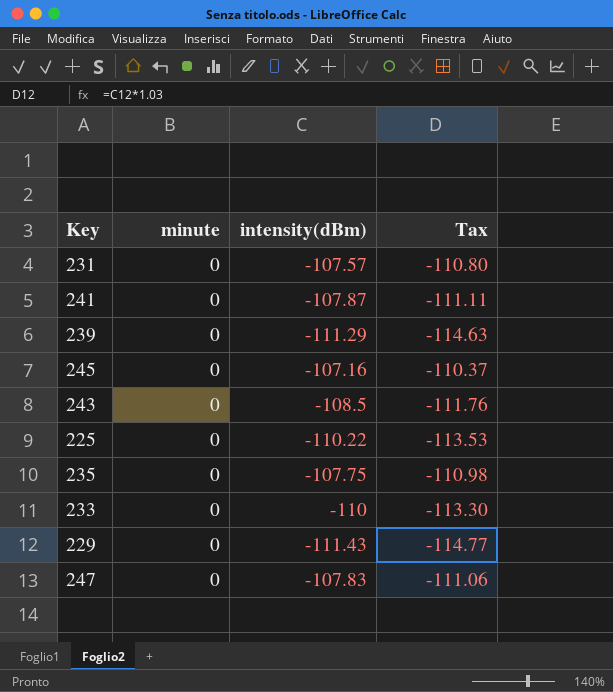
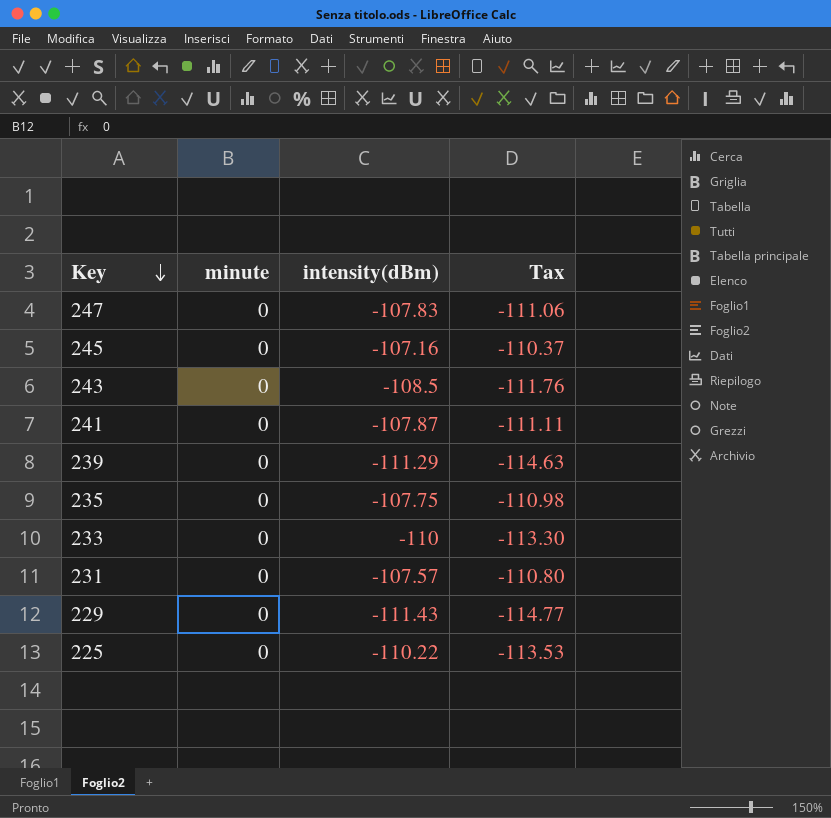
row order: none -> Key descending

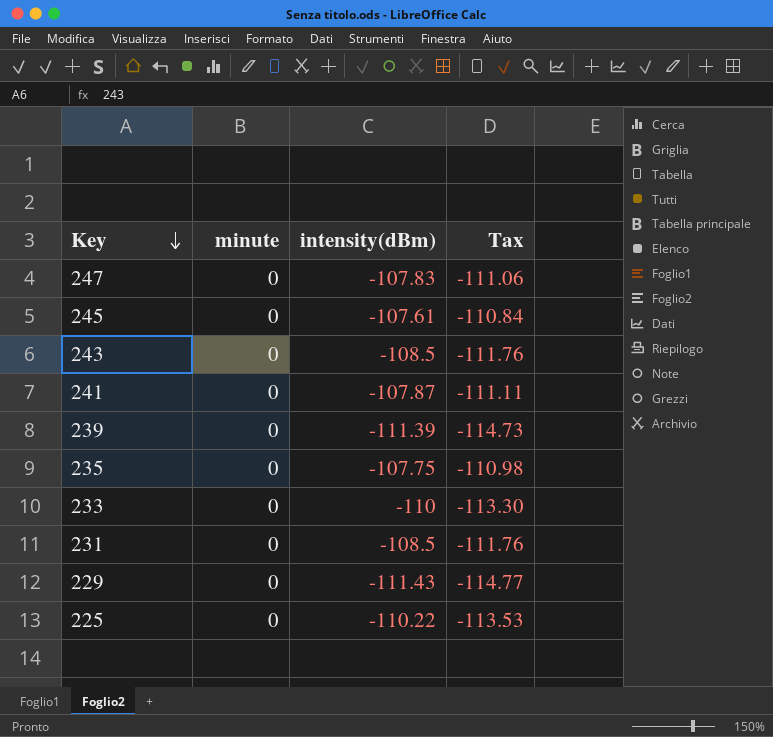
245 | intensity(dBm): -107.16 -> -107.61
245 | Tax: -110.37 -> -110.84
239 | intensity(dBm): -111.29 -> -111.39
239 | Tax: -114.63 -> -114.73
231 | intensity(dBm): -107.57 -> -108.5
231 | Tax: -110.80 -> -111.76

